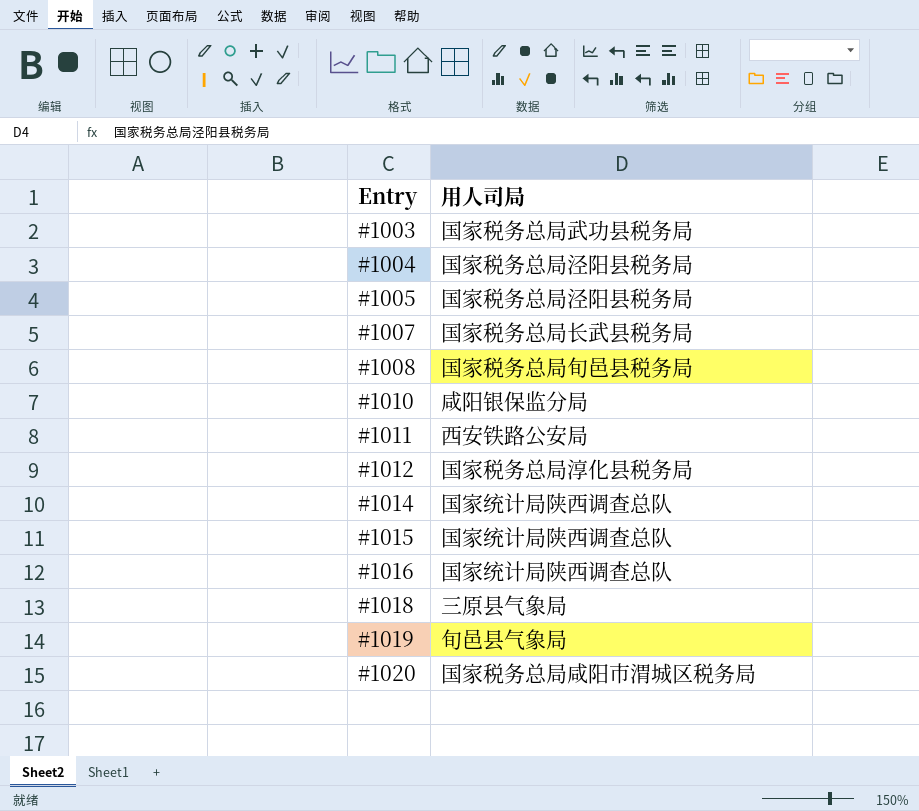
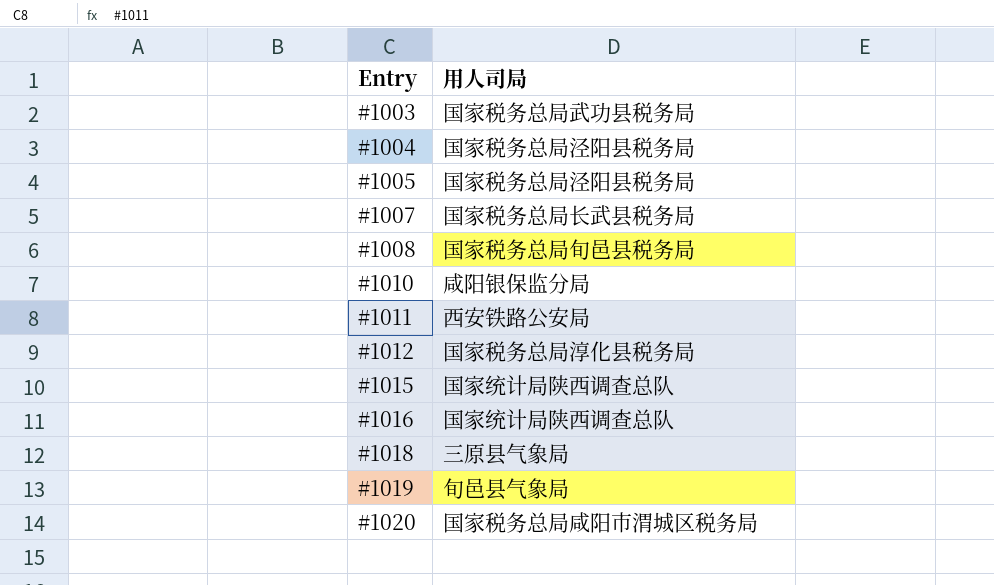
row #1014: 国家统计局陕西调查总队 -> none

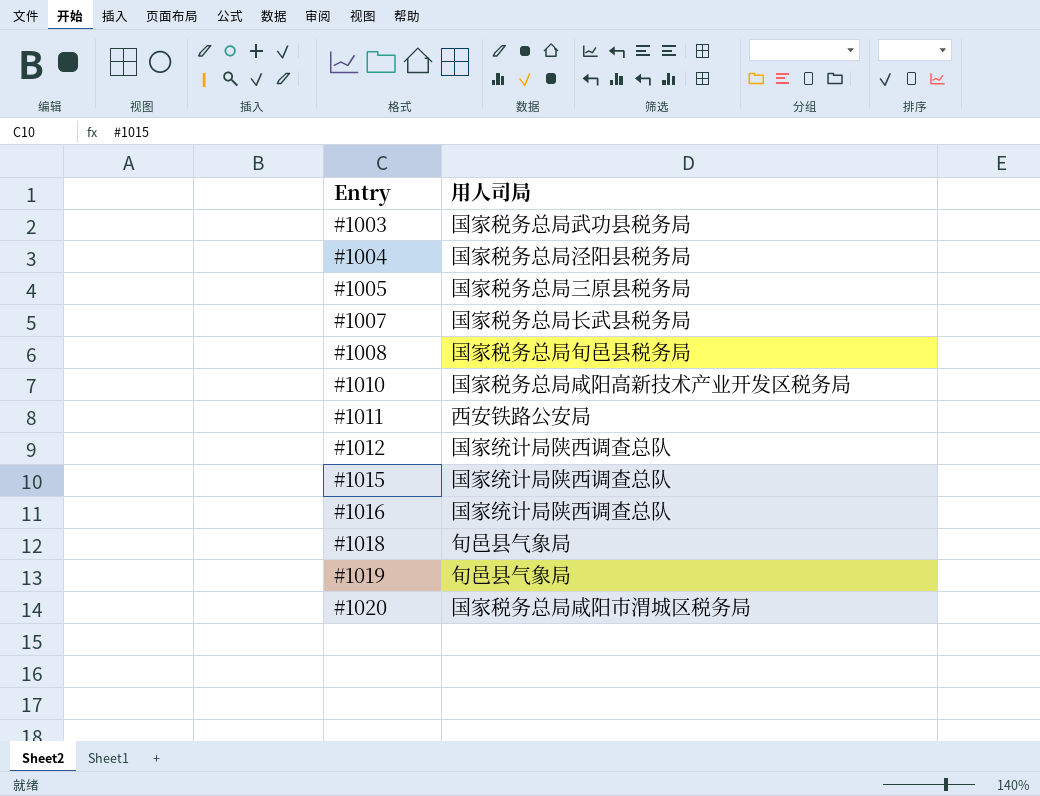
#1005 | 用人司局: 国家税务总局泾阳县税务局 -> 国家税务总局三原县税务局
#1010 | 用人司局: 咸阳银保监分局 -> 国家税务总局咸阳高新技术产业开发区税务局
#1012 | 用人司局: 国家税务总局淳化县税务局 -> 国家统计局陕西调查总队
#1018 | 用人司局: 三原县气象局 -> 旬邑县气象局

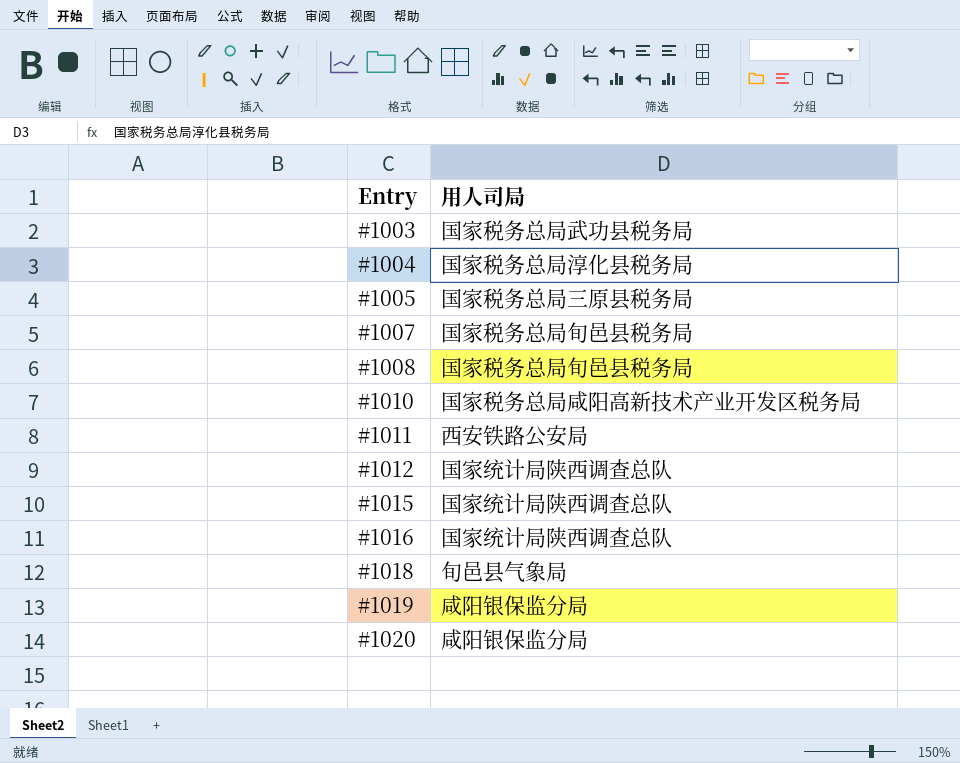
#1004 | 用人司局: 国家税务总局泾阳县税务局 -> 国家税务总局淳化县税务局
#1007 | 用人司局: 国家税务总局长武县税务局 -> 国家税务总局旬邑县税务局
#1019 | 用人司局: 旬邑县气象局 -> 咸阳银保监分局
#1020 | 用人司局: 国家税务总局咸阳市渭城区税务局 -> 咸阳银保监分局

